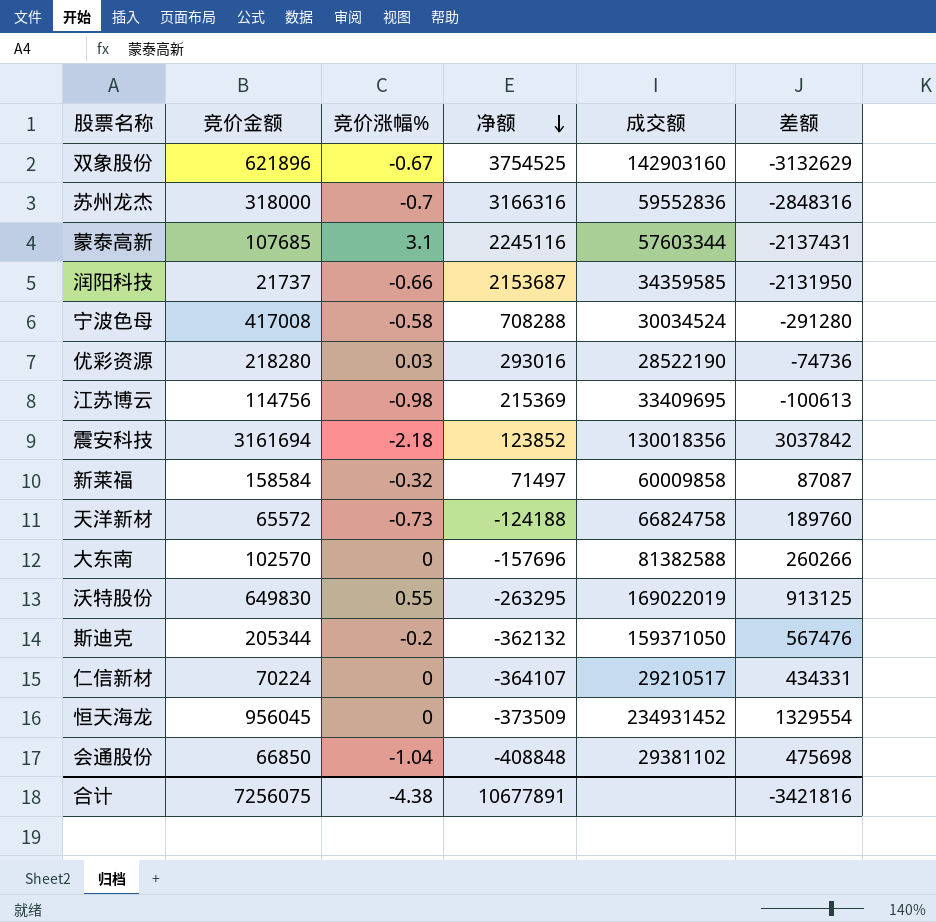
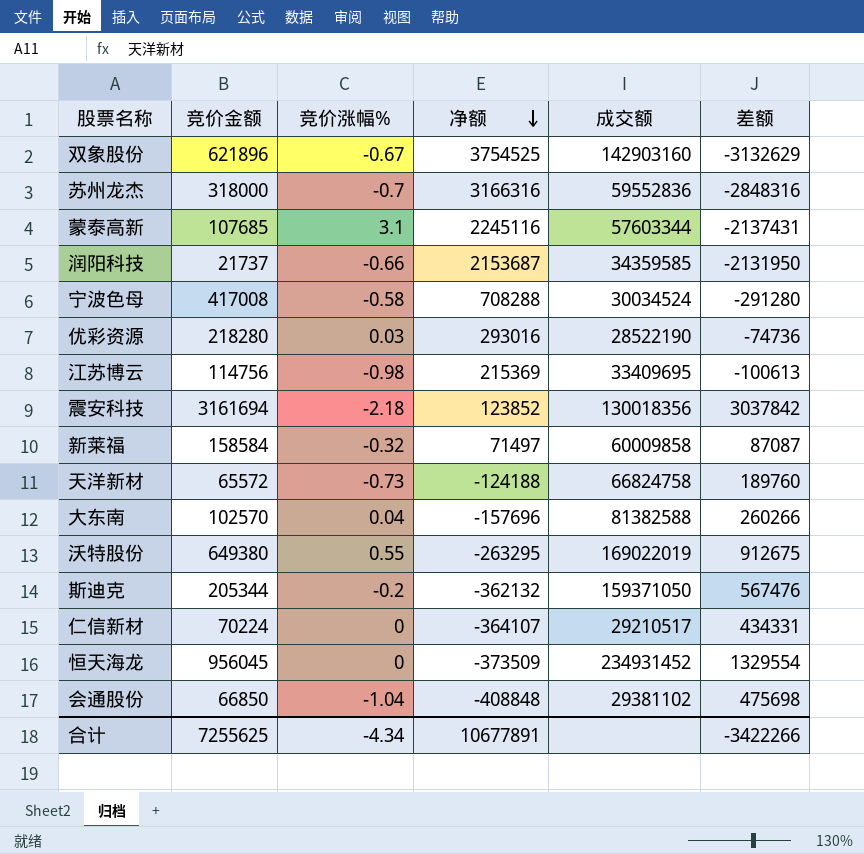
大东南 | 竞价涨幅%: 0 -> 0.04
沃特股份 | 竞价金额: 649830 -> 649380
沃特股份 | 差额: 913125 -> 912675
合计 | 竞价金额: 7256075 -> 7255625
合计 | 竞价涨幅%: -4.38 -> -4.34
合计 | 差额: -3421816 -> -3422266

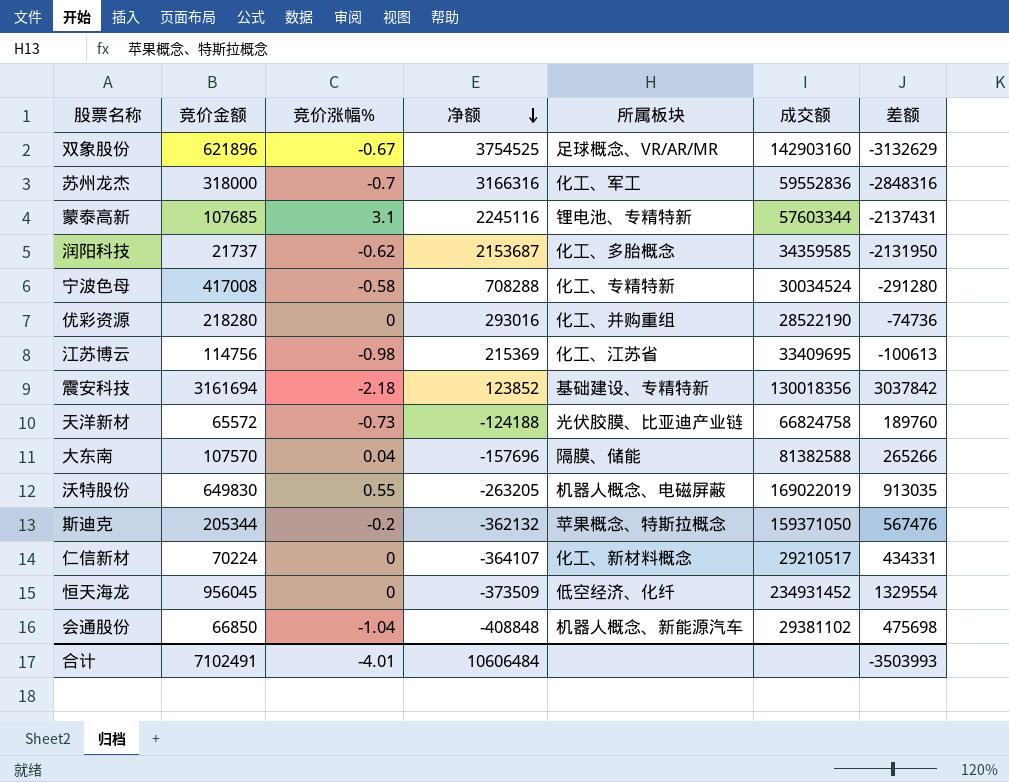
column 所属板块 | position: none -> 5
row 新莱福: 158584 | -0.32 | 71497 | 60009858 | 87087 -> none
润阳科技 | 竞价涨幅%: -0.66 -> -0.62
优彩资源 | 竞价涨幅%: 0.03 -> 0
大东南 | 竞价金额: 102570 -> 107570
大东南 | 差额: 260266 -> 265266
沃特股份 | 竞价金额: 649380 -> 649830
沃特股份 | 净额: -263295 -> -263205
沃特股份 | 差额: 912675 -> 913035
合计 | 竞价金额: 7255625 -> 7102491
合计 | 竞价涨幅%: -4.34 -> -4.01
合计 | 净额: 10677891 -> 10606484
合计 | 差额: -3422266 -> -3503993

